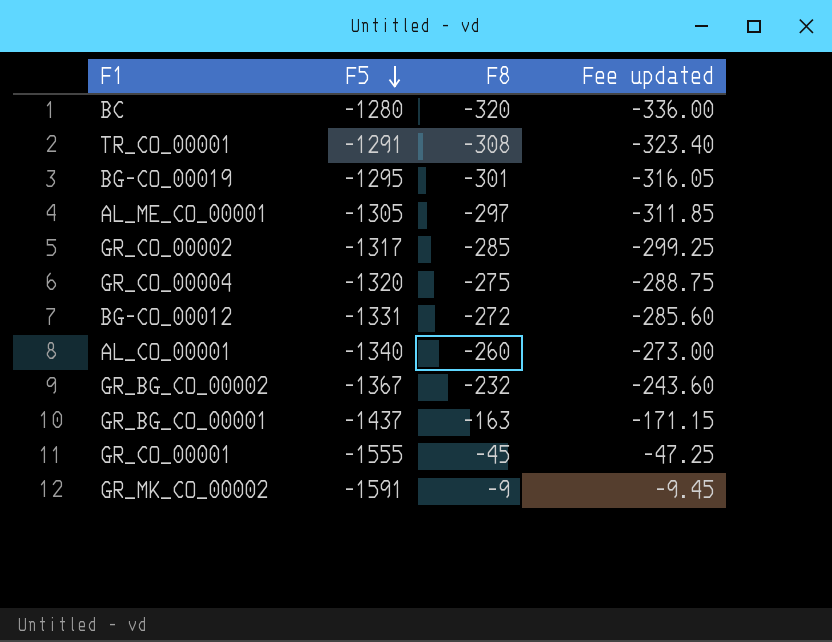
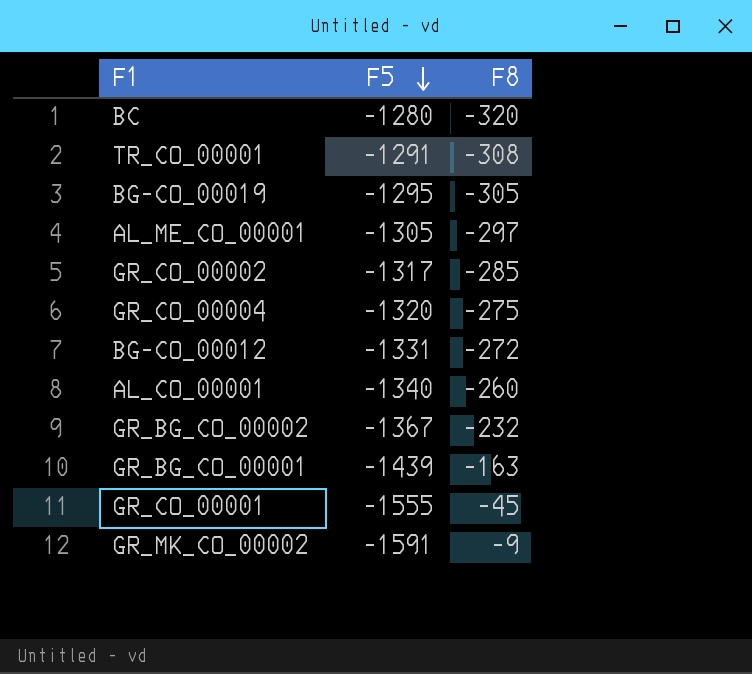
column Fee updated | formula: [F8] * 1.05 -> none
BG-CO_00019 | F8: -301 -> -305
GR_BG_CO_00001 | F5: -1437 -> -1439

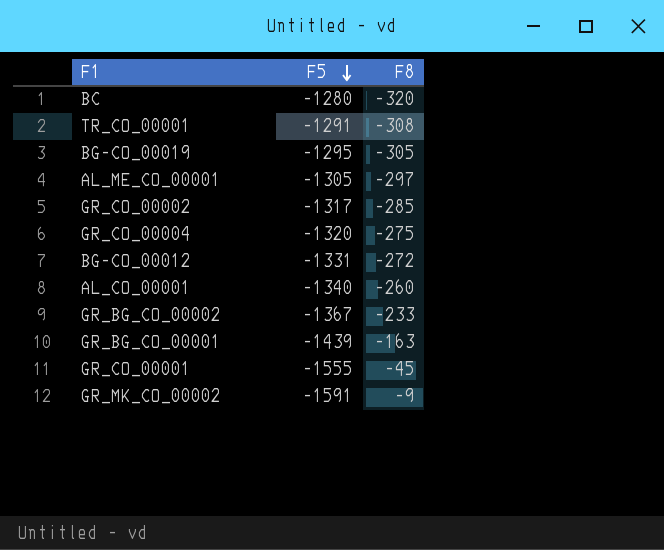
GR_BG_CO_00002 | F8: -232 -> -233

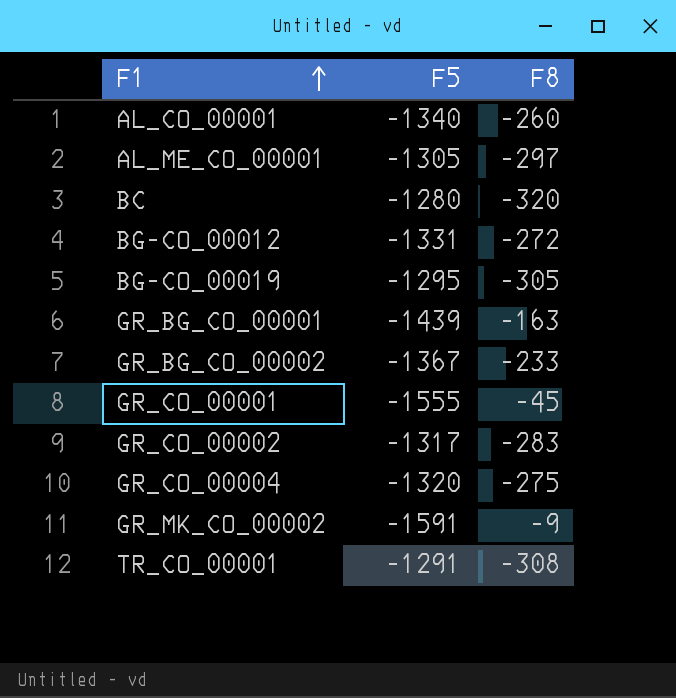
row order: F5 descending -> F1 ascending
GR_CO_00002 | F8: -285 -> -283

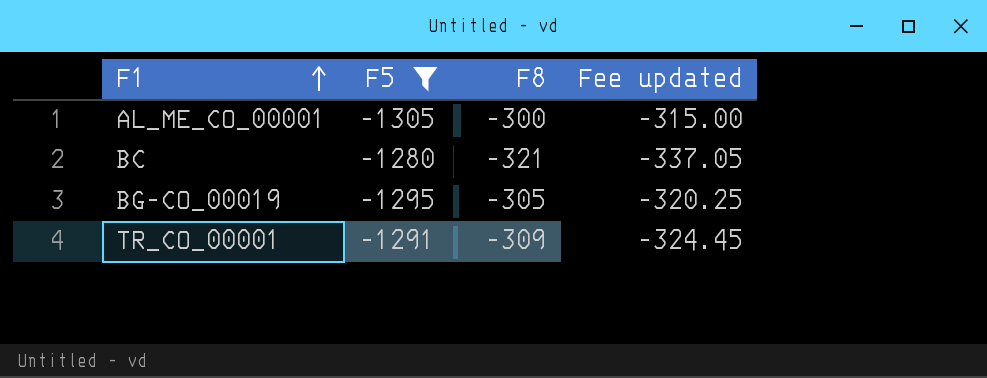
filter: none -> F5 >= -1305
column Fee updated | formula: none -> [F8] * 1.05
AL_ME_CO_00001 | F8: -297 -> -300
BC | F8: -320 -> -321
TR_CO_00001 | F8: -308 -> -309

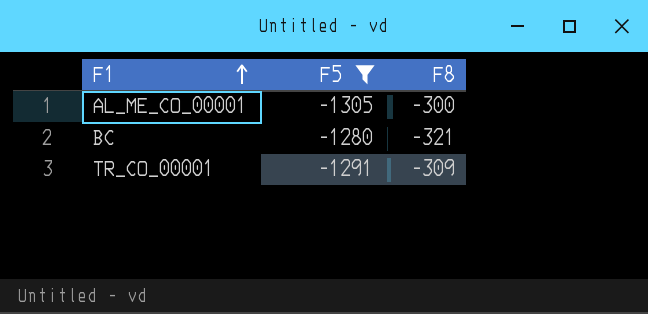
column Fee updated | formula: [F8] * 1.05 -> none
row BG-CO_00019: -1295 | -305 | -320.25 -> none

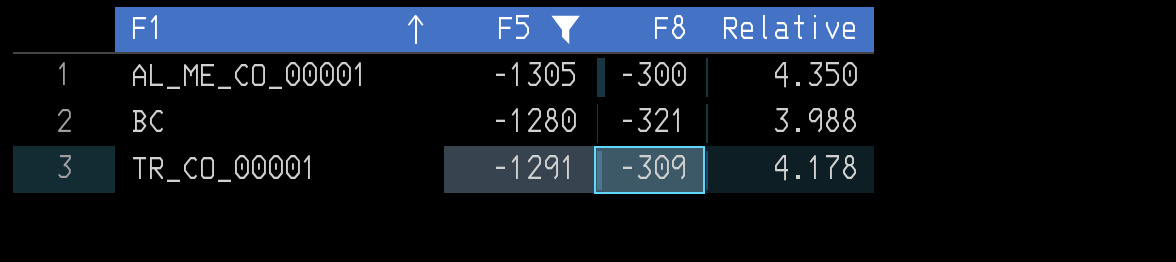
column Relative | formula: none -> [F5] / [F8]

